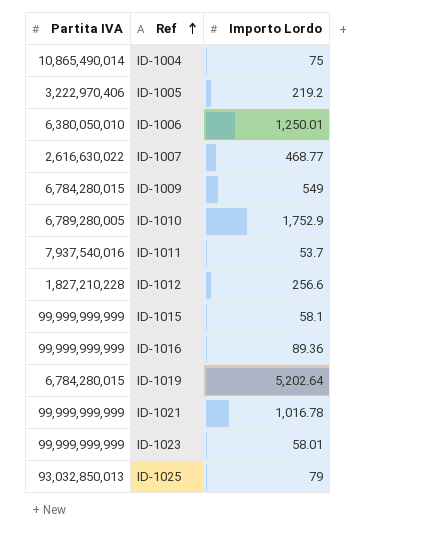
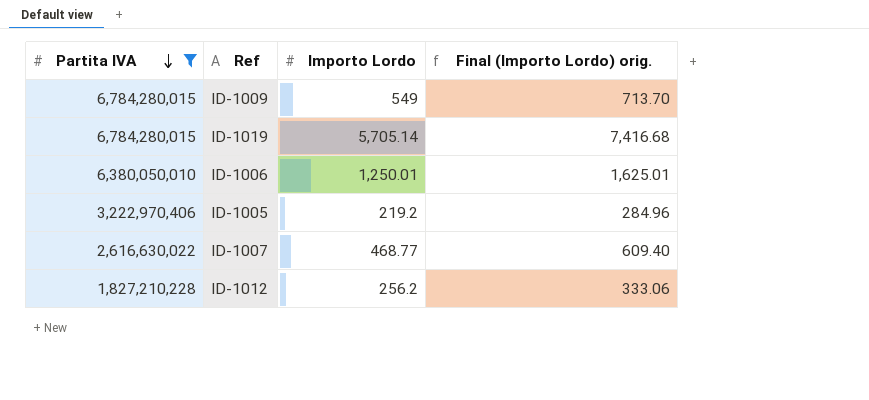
filter: none -> Partita IVA <= 6,784,280,015
row order: Ref ascending -> Partita IVA descending
column Final (Importo Lordo) orig. | formula: none -> [Importo Lordo] * 1.3
ID-1019 | Importo Lordo: 5,202.64 -> 5,705.14
ID-1012 | Importo Lordo: 256.6 -> 256.2

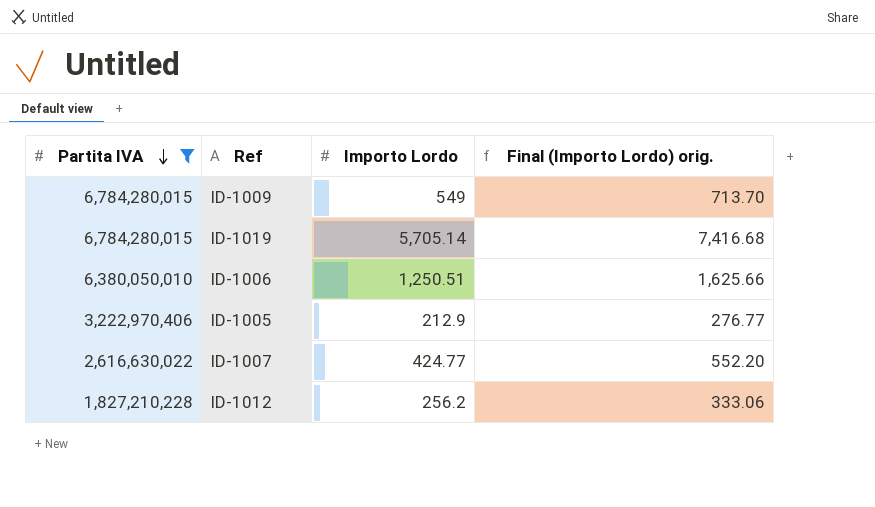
ID-1006 | Importo Lordo: 1,250.01 -> 1,250.51
ID-1006 | Final (Importo Lordo) orig.: 1,625.01 -> 1,625.66
ID-1005 | Importo Lordo: 219.2 -> 212.9
ID-1005 | Final (Importo Lordo) orig.: 284.96 -> 276.77
ID-1007 | Importo Lordo: 468.77 -> 424.77
ID-1007 | Final (Importo Lordo) orig.: 609.40 -> 552.20

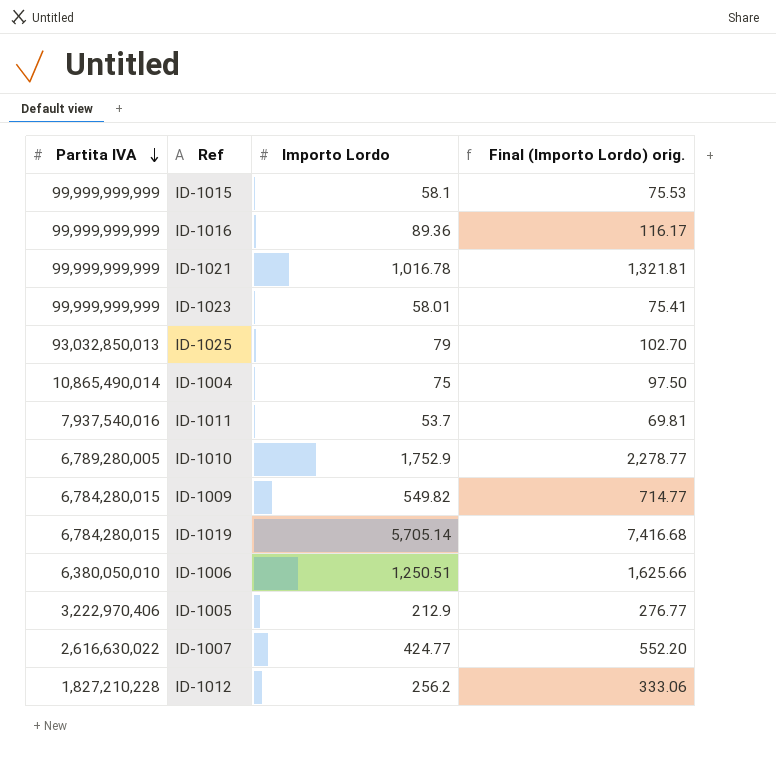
filter: Partita IVA <= 6,784,280,015 -> none
ID-1009 | Importo Lordo: 549 -> 549.82
ID-1009 | Final (Importo Lordo) orig.: 713.70 -> 714.77

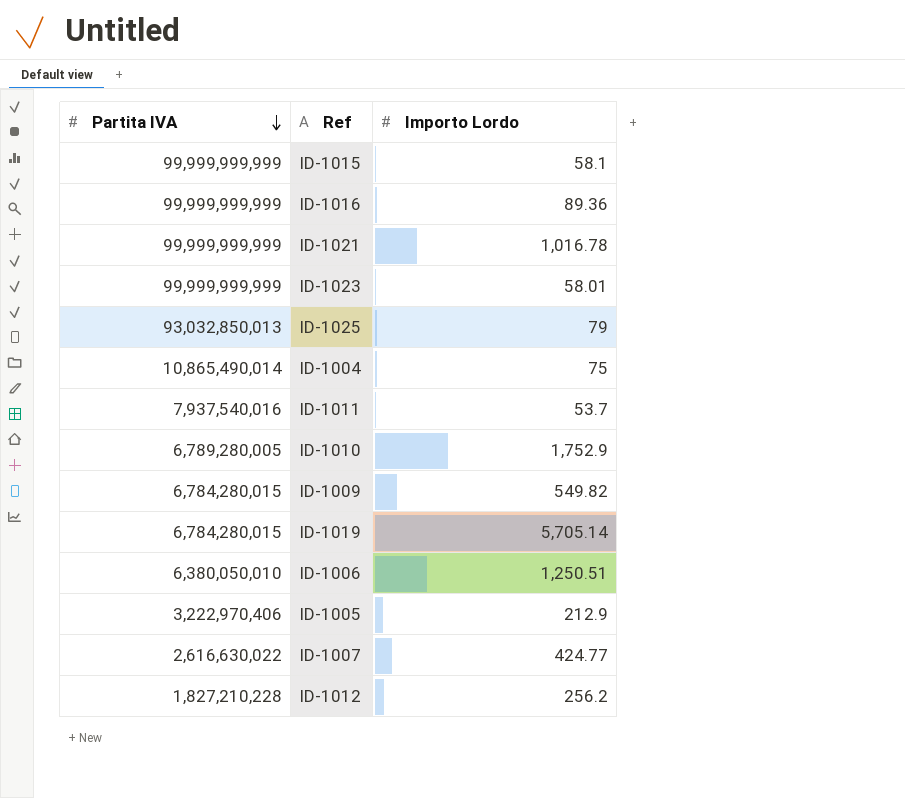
column Final (Importo Lordo) orig. | formula: [Importo Lordo] * 1.3 -> none

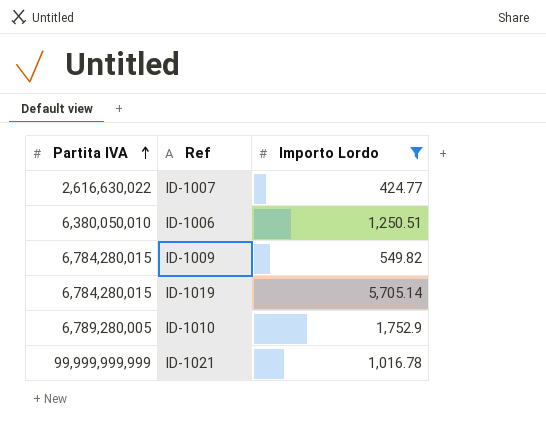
filter: none -> Importo Lordo >= 424.77
row order: Partita IVA descending -> Partita IVA ascending

